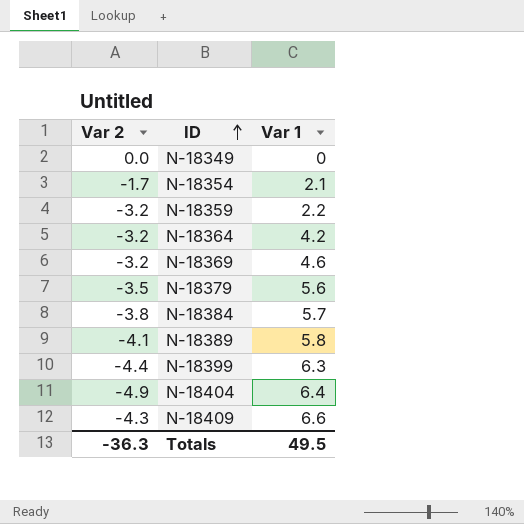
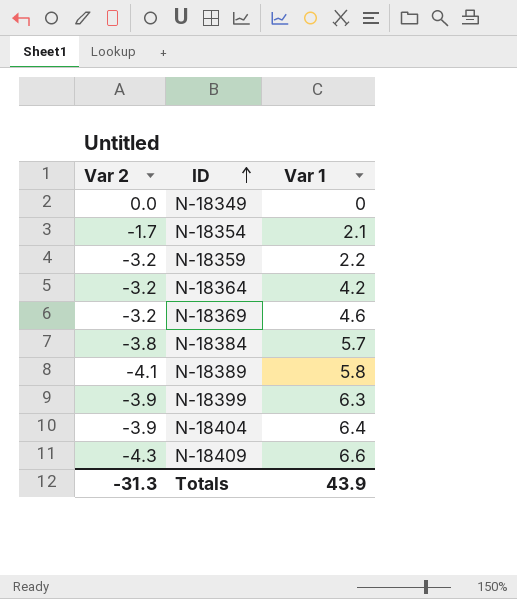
row N-18379: -3.5 | 5.6 -> none
N-18399 | Var 2: -4.4 -> -3.9
N-18404 | Var 2: -4.9 -> -3.9
Totals | Var 2: -36.3 -> -31.3
Totals | Var 1: 49.5 -> 43.9

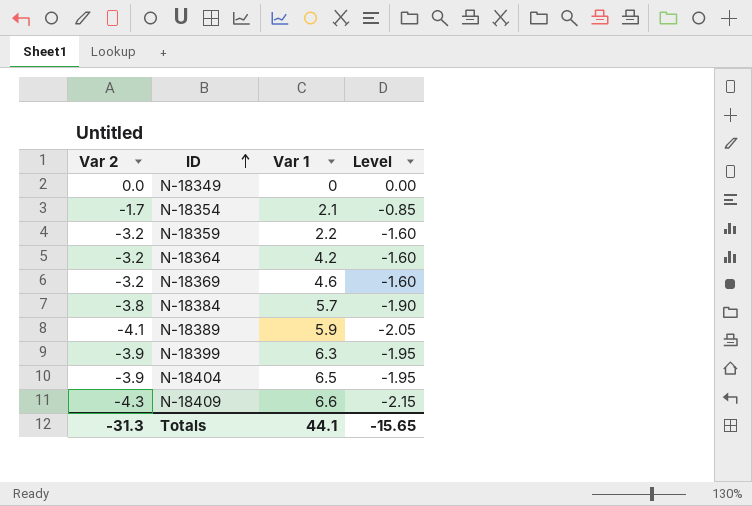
column Level | formula: none -> [Var 2] * 0.5
N-18389 | Var 1: 5.8 -> 5.9
N-18404 | Var 1: 6.4 -> 6.5
Totals | Var 1: 43.9 -> 44.1

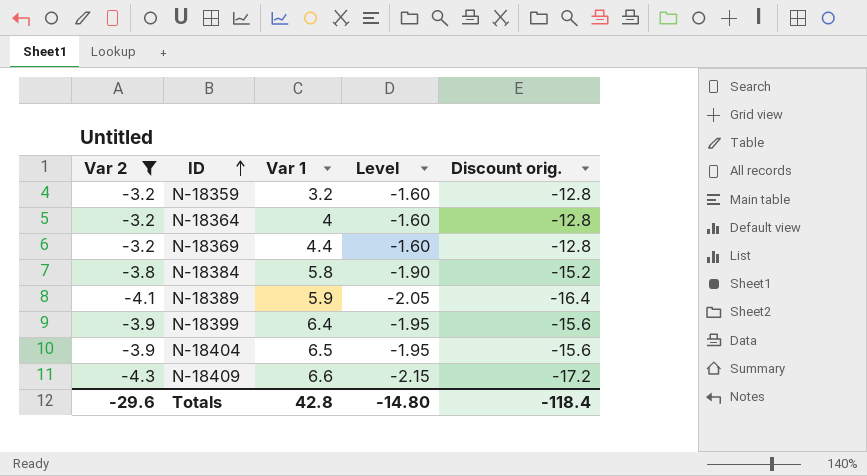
filter: none -> Var 2 <= -3.2
column Discount orig. | formula: none -> [Var 2] * 4
N-18359 | Var 1: 2.2 -> 3.2
N-18364 | Var 1: 4.2 -> 4
N-18369 | Var 1: 4.6 -> 4.4
N-18384 | Var 1: 5.7 -> 5.8
N-18399 | Var 1: 6.3 -> 6.4
Totals | Var 2: -31.3 -> -29.6
Totals | Var 1: 44.1 -> 42.8
Totals | Level: -15.65 -> -14.80

